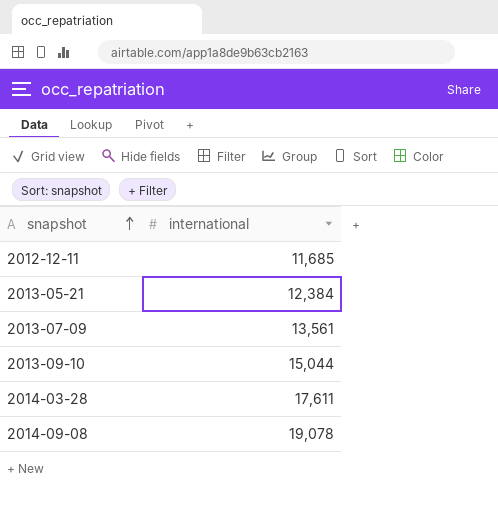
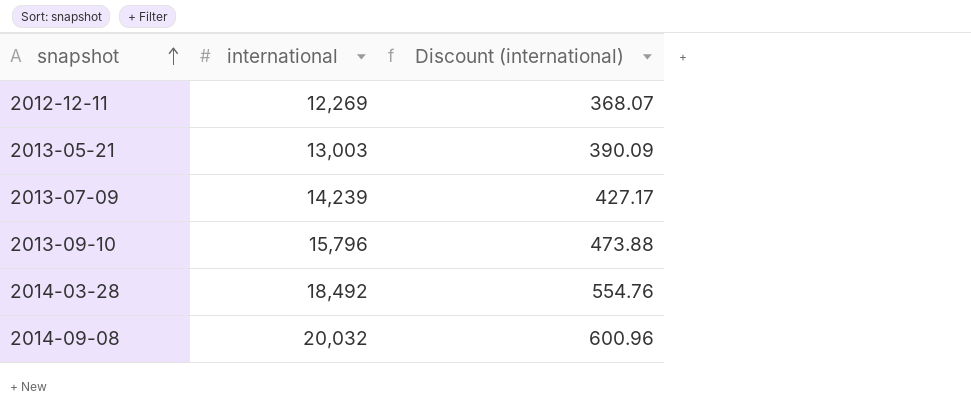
column Discount (international) | formula: none -> [international] * 0.03
2012-12-11 | international: 11,685 -> 12,269
2013-05-21 | international: 12,384 -> 13,003
2013-07-09 | international: 13,561 -> 14,239
2013-09-10 | international: 15,044 -> 15,796
2014-03-28 | international: 17,611 -> 18,492
2014-09-08 | international: 19,078 -> 20,032

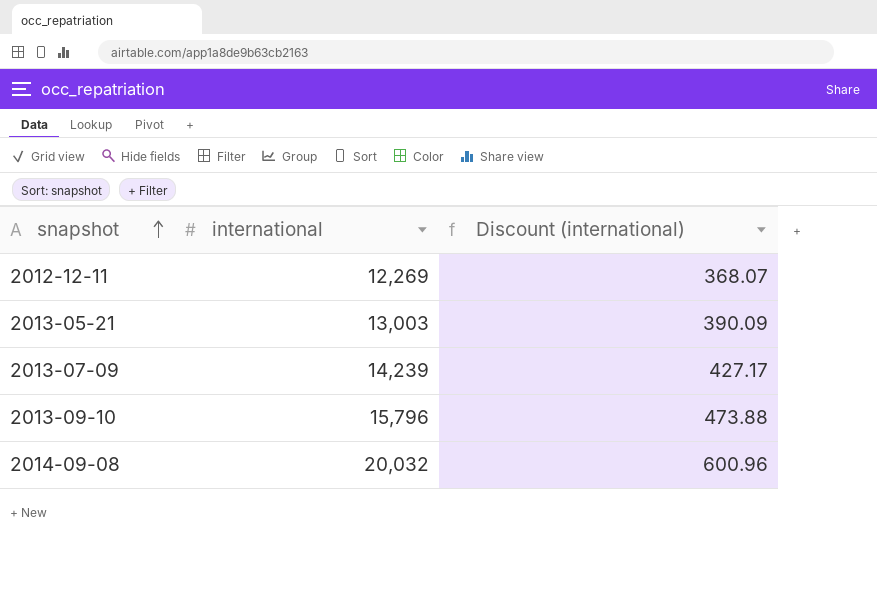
row 2014-03-28: 18,492 | 554.76 -> none

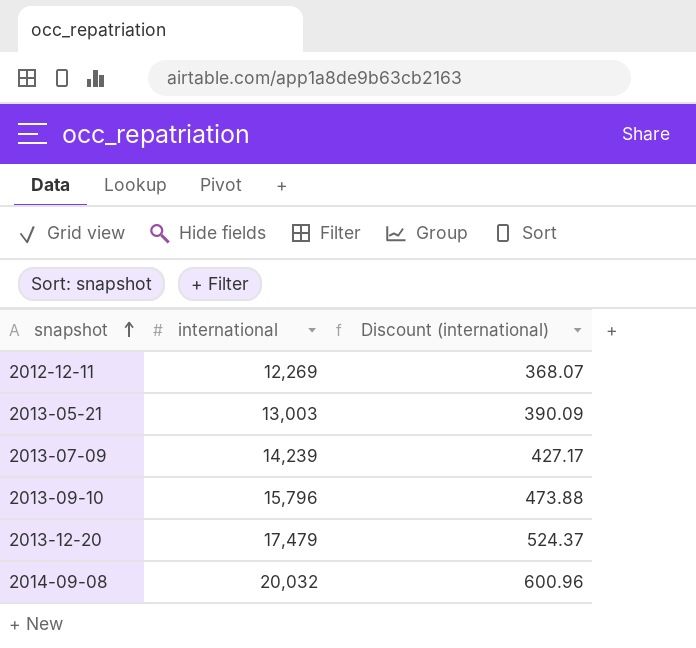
row 2013-12-20: none -> 17,479 | 524.37

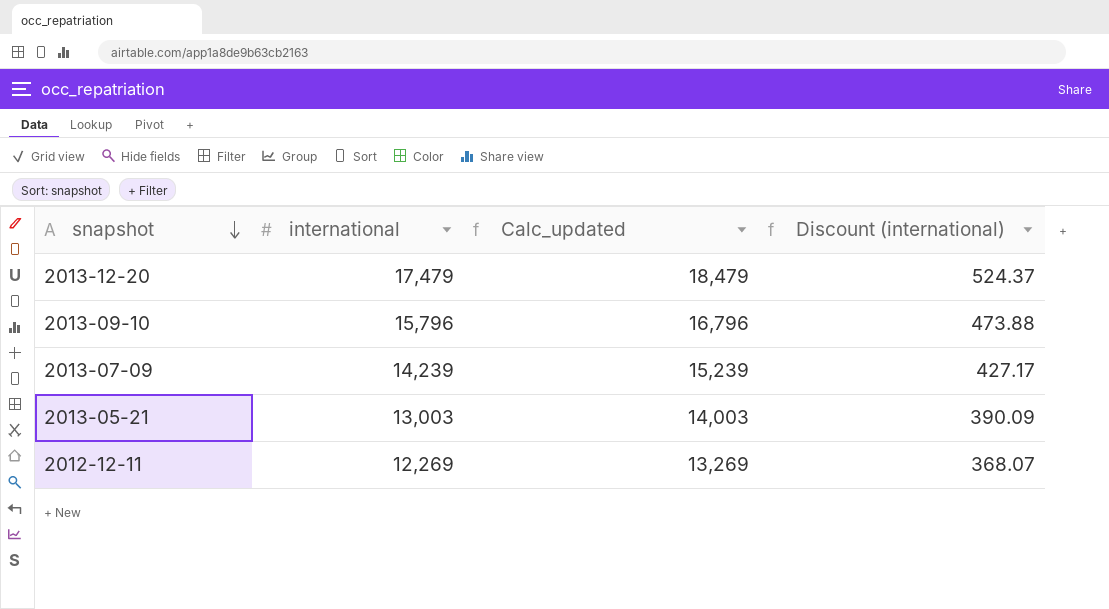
row order: snapshot ascending -> snapshot descending
column Calc_updated | formula: none -> [international] + 1000
row 2014-09-08: 20,032 | 600.96 -> none

